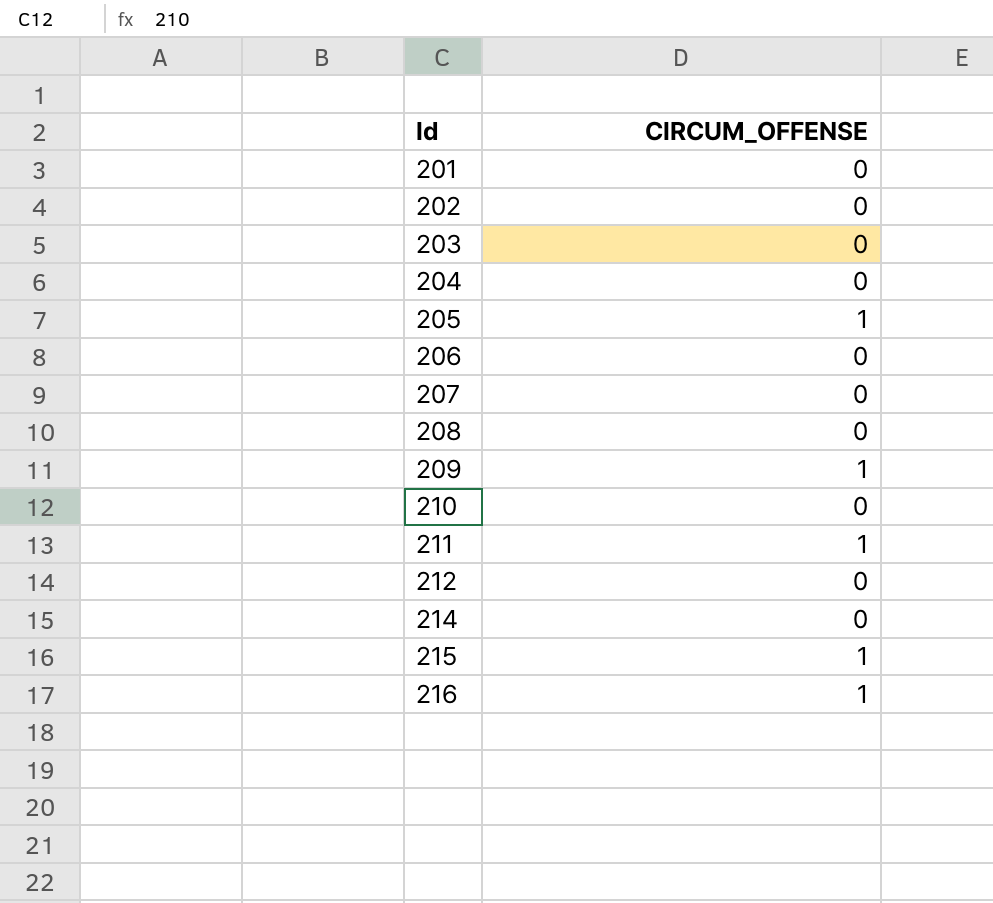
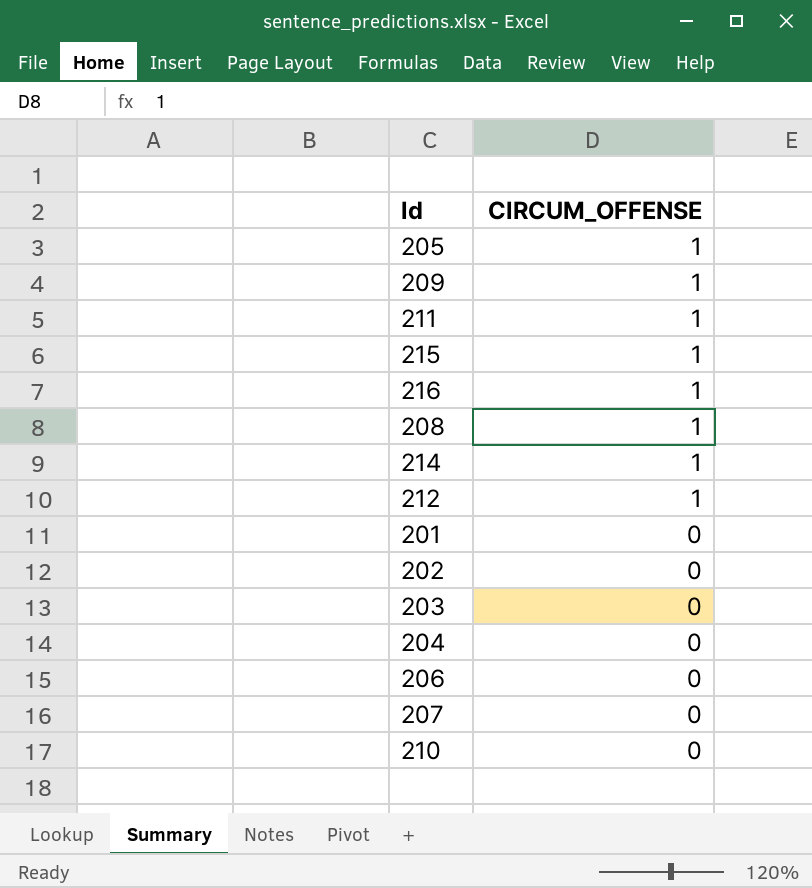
row order: Id ascending -> CIRCUM_OFFENSE descending
208 | CIRCUM_OFFENSE: 0 -> 1
214 | CIRCUM_OFFENSE: 0 -> 1
212 | CIRCUM_OFFENSE: 0 -> 1

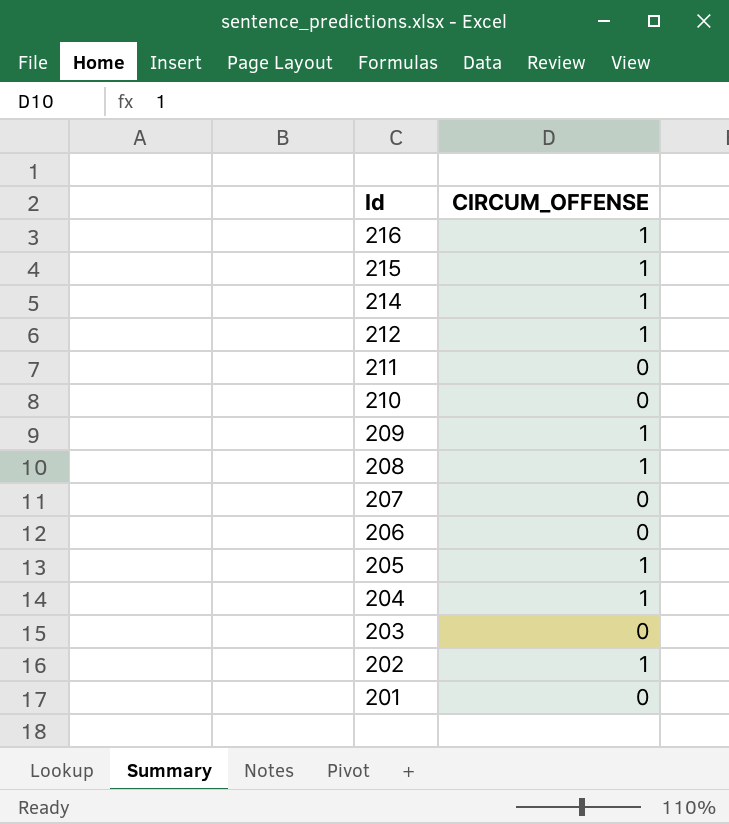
row order: CIRCUM_OFFENSE descending -> Id descending
211 | CIRCUM_OFFENSE: 1 -> 0
204 | CIRCUM_OFFENSE: 0 -> 1
202 | CIRCUM_OFFENSE: 0 -> 1

